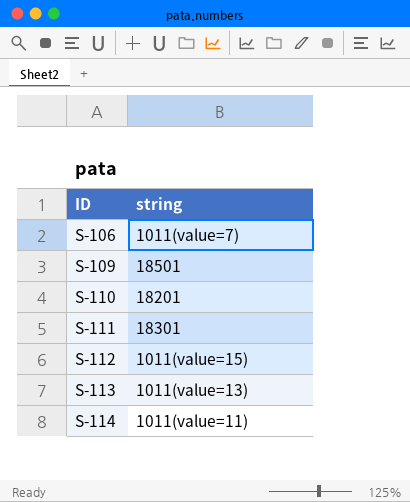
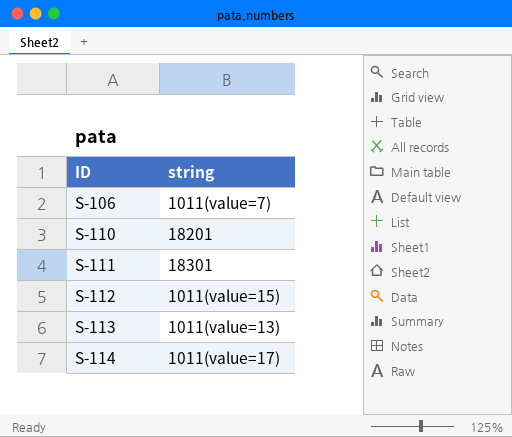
row S-109: 18501 -> none
S-114 | string: 1011(value=11) -> 1011(value=17)

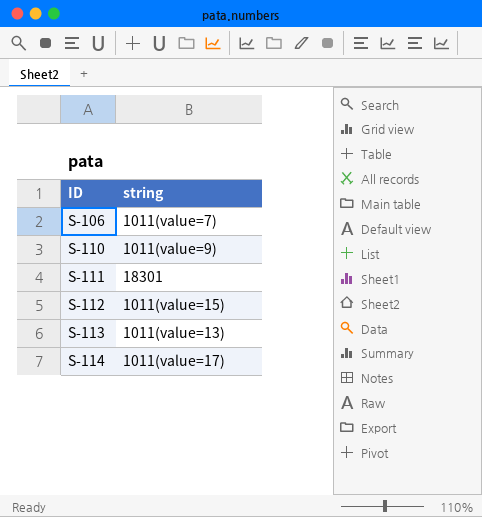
S-110 | string: 18201 -> 1011(value=9)

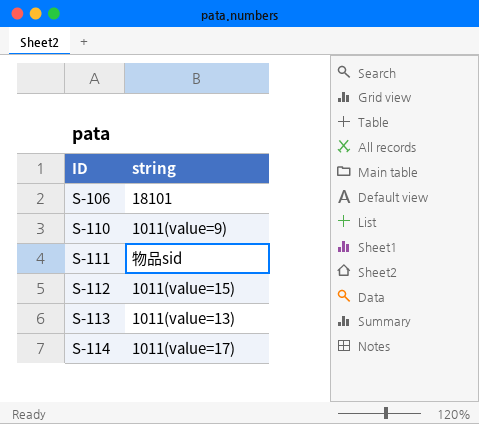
S-106 | string: 1011(value=7) -> 18101
S-111 | string: 18301 -> 物品sid

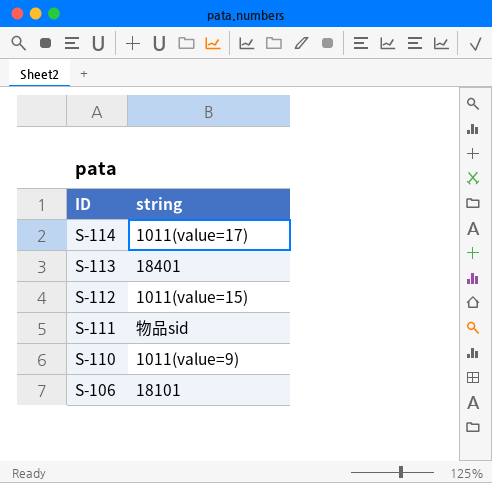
row order: ID ascending -> ID descending
S-113 | string: 1011(value=13) -> 18401

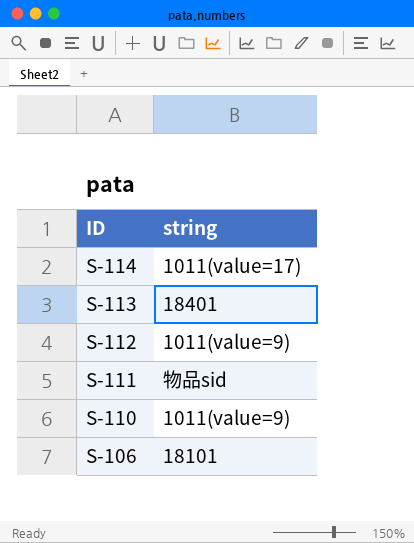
S-112 | string: 1011(value=15) -> 1011(value=9)

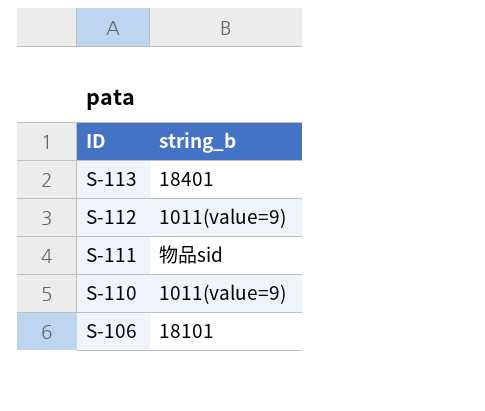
column name: string -> string_b
row S-114: 1011(value=17) -> none

